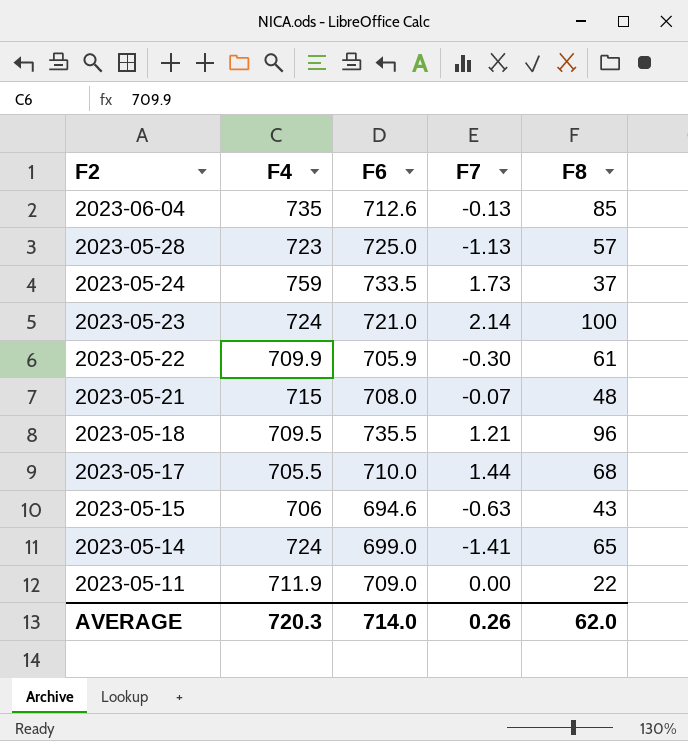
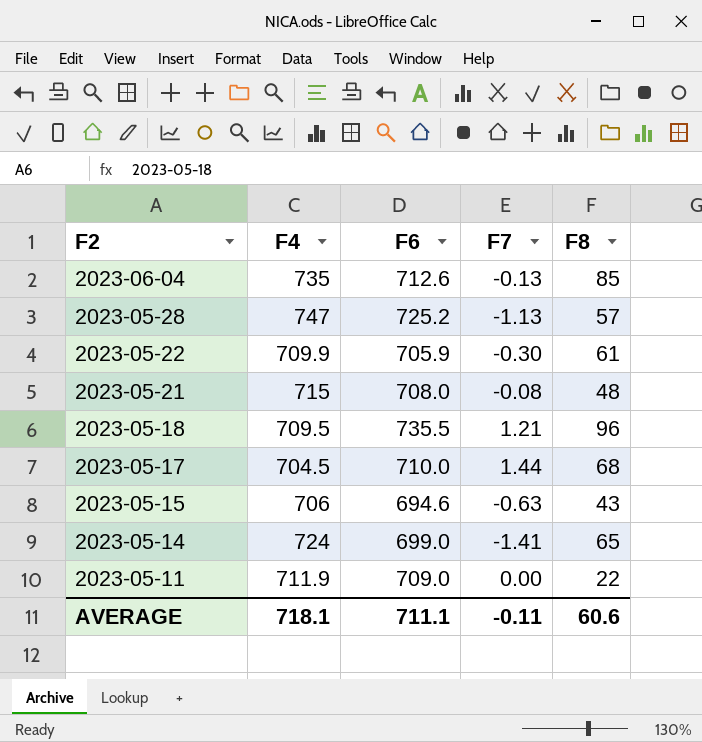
row 2023-05-24: 759 | 733.5 | 1.73 | 37 -> none
row 2023-05-23: 724 | 721.0 | 2.14 | 100 -> none
2023-05-28 | F4: 723 -> 747
2023-05-28 | F6: 725.0 -> 725.2
2023-05-21 | F7: -0.07 -> -0.08
2023-05-17 | F4: 705.5 -> 704.5
AVERAGE | F4: 720.3 -> 718.1
AVERAGE | F6: 714.0 -> 711.1
AVERAGE | F7: 0.26 -> -0.11
AVERAGE | F8: 62.0 -> 60.6

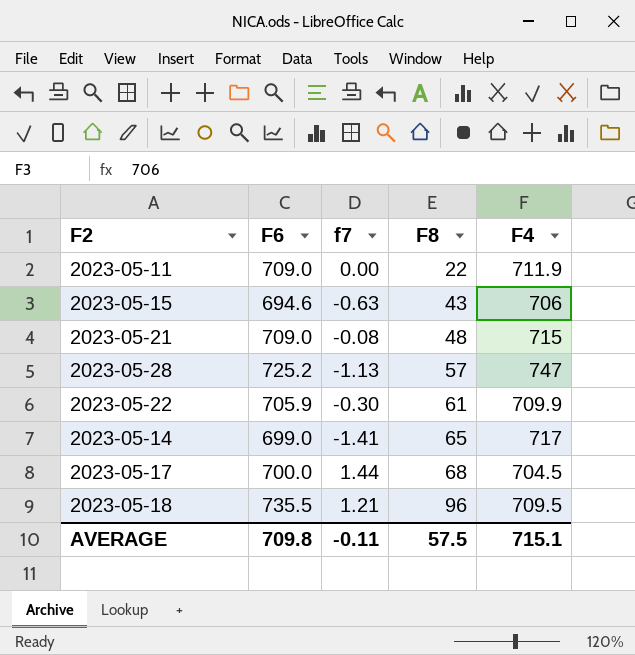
row order: F2 descending -> F8 ascending
column name: F7 -> f7
column F4 | position: 2 -> 5
row 2023-06-04: 735 | 712.6 | -0.13 | 85 -> none
2023-05-21 | F6: 708.0 -> 709.0
2023-05-14 | F4: 724 -> 717
2023-05-17 | F6: 710.0 -> 700.0
AVERAGE | F6: 711.1 -> 709.8
AVERAGE | F8: 60.6 -> 57.5
AVERAGE | F4: 718.1 -> 715.1

